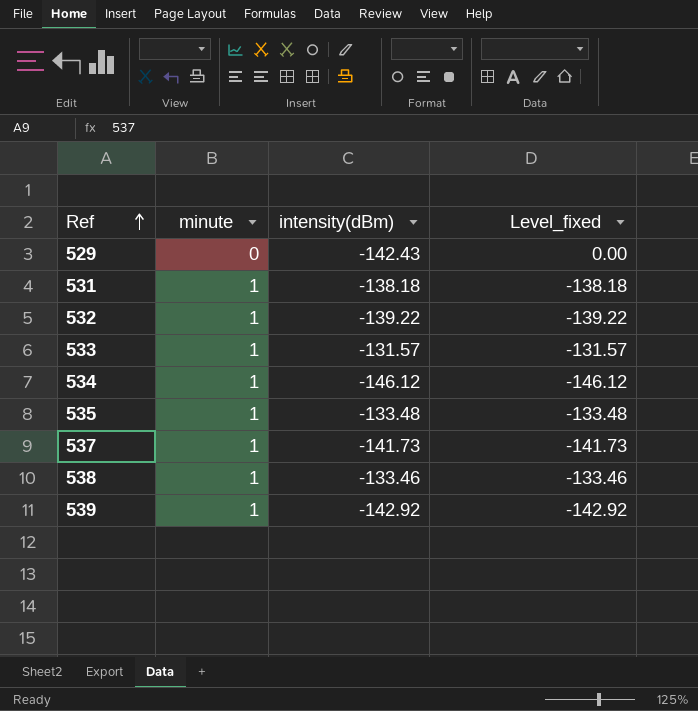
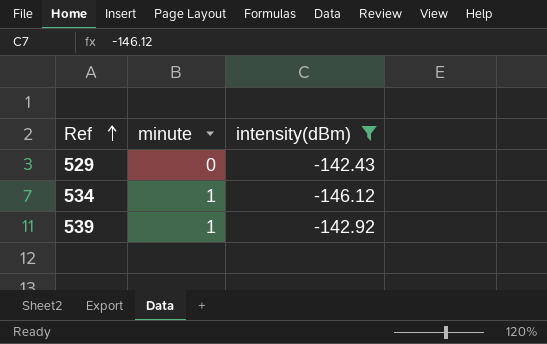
filter: none -> intensity(dBm) <= -142.43
column Level_fixed | formula: [minute] * [intensity(dBm)] -> none

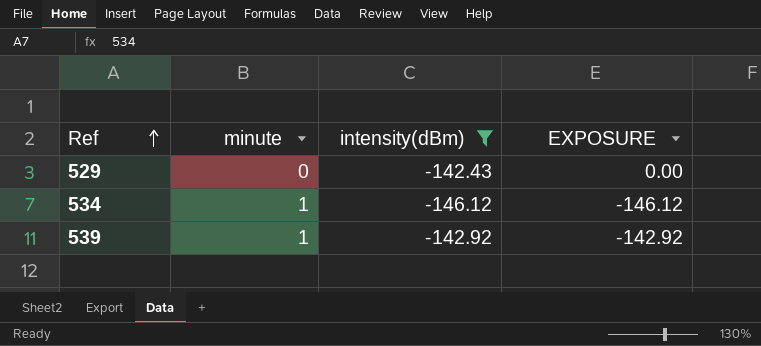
column EXPOSURE | formula: none -> [minute] * [intensity(dBm)]

